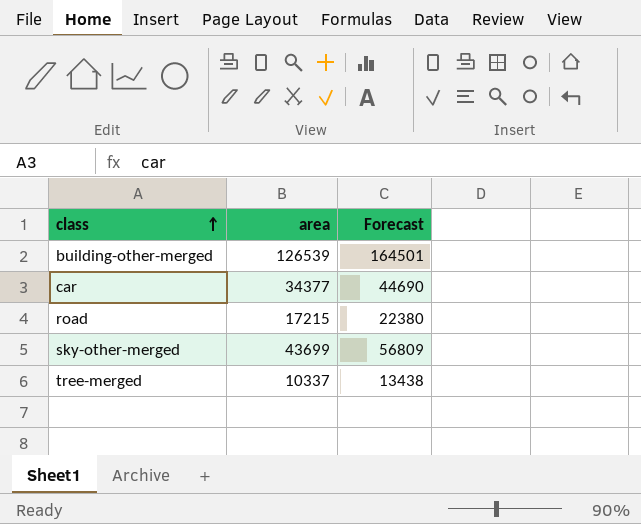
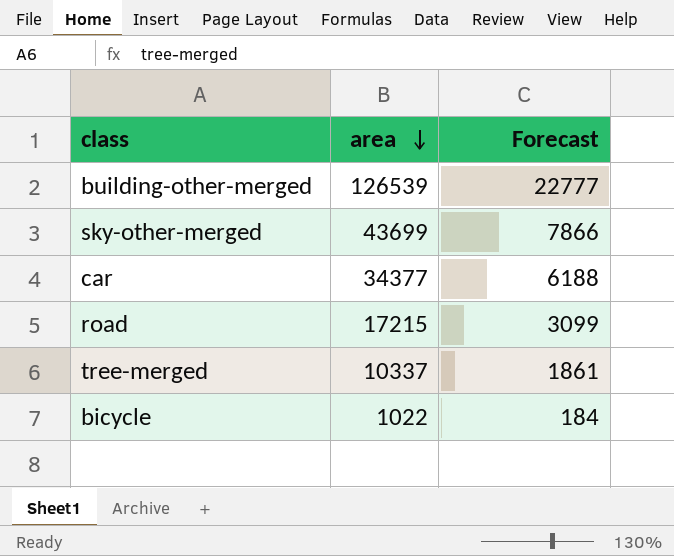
row order: class ascending -> area descending
column Forecast | formula: [area] * 1.3 -> [area] * 0.18
row bicycle: none -> 1022 | 184

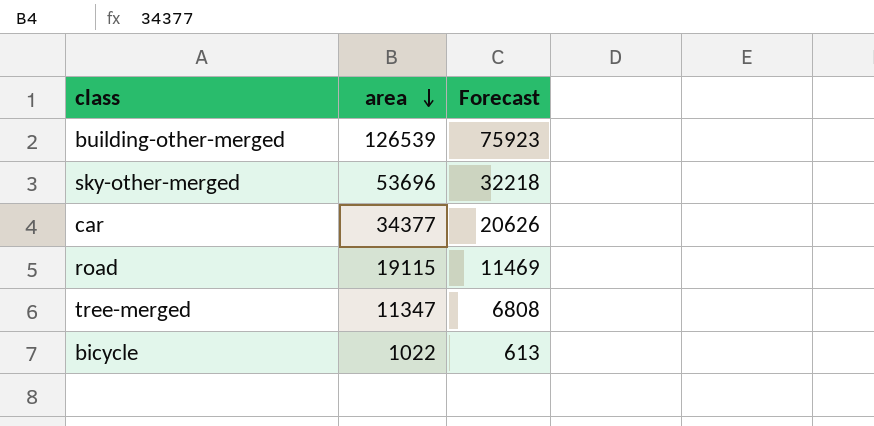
column Forecast | formula: [area] * 0.18 -> [area] * 0.6
sky-other-merged | area: 43699 -> 53696
road | area: 17215 -> 19115
tree-merged | area: 10337 -> 11347

